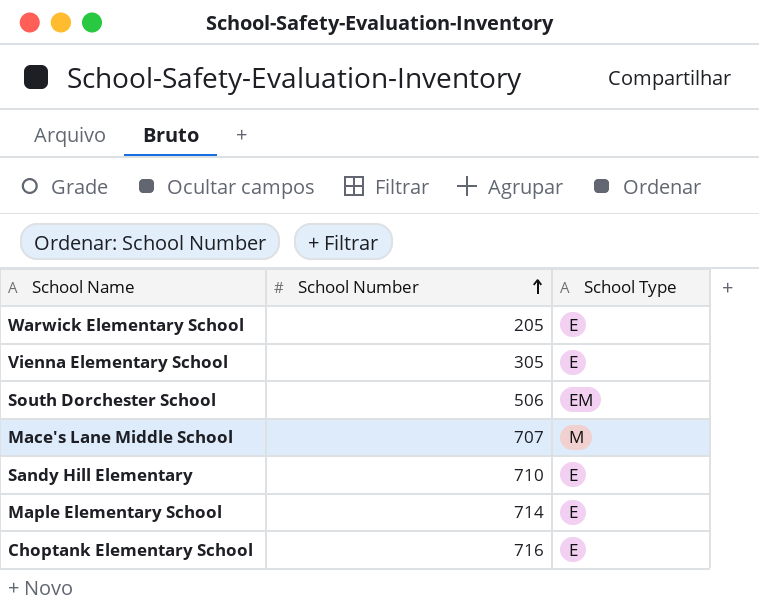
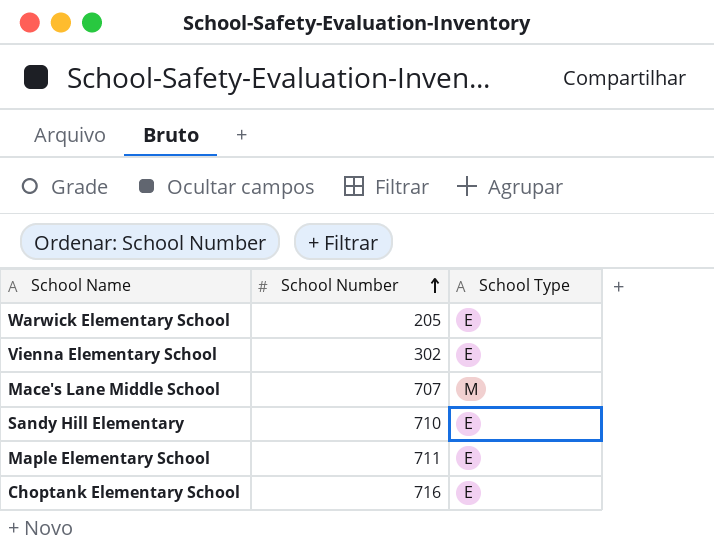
row South Dorchester School: 506 | EM -> none
Vienna Elementary School | School Number: 305 -> 302
Maple Elementary School | School Number: 714 -> 711

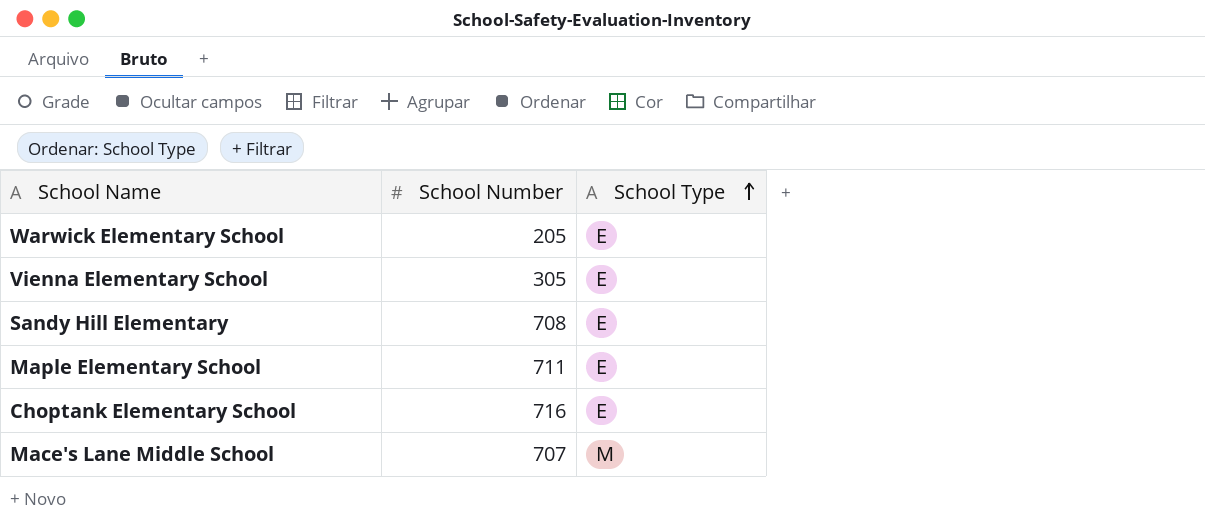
row order: School Number ascending -> School Type ascending
Vienna Elementary School | School Number: 302 -> 305
Sandy Hill Elementary | School Number: 710 -> 708

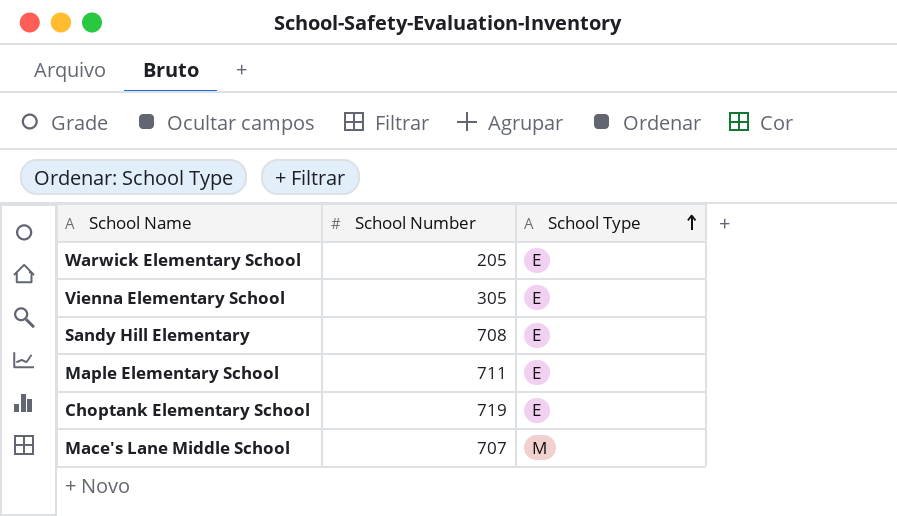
Choptank Elementary School | School Number: 716 -> 719

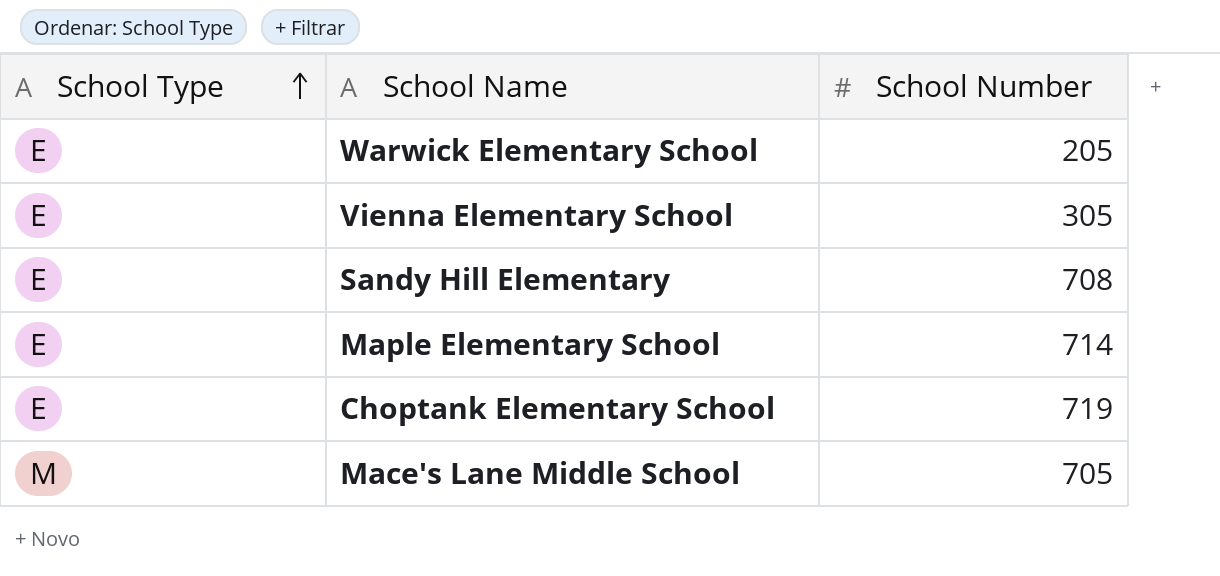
column School Type | position: 3 -> 1
Maple Elementary School | School Number: 711 -> 714
Mace's Lane Middle School | School Number: 707 -> 705

